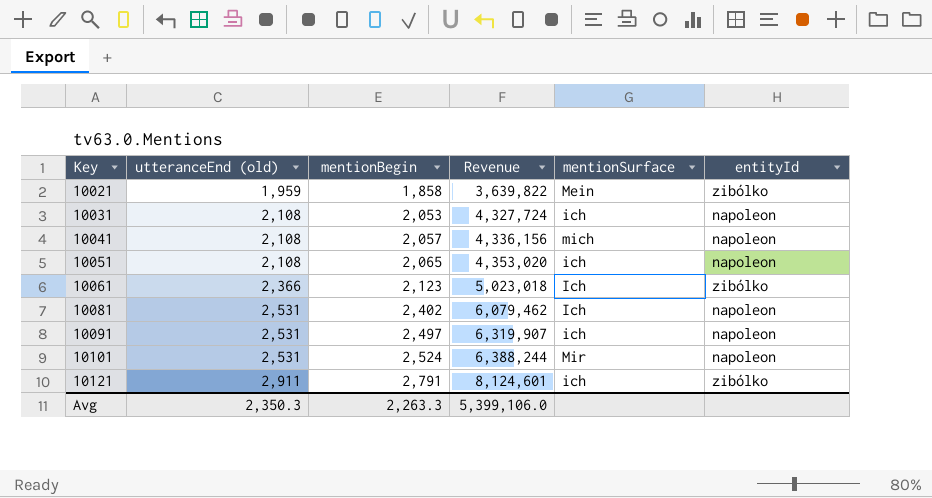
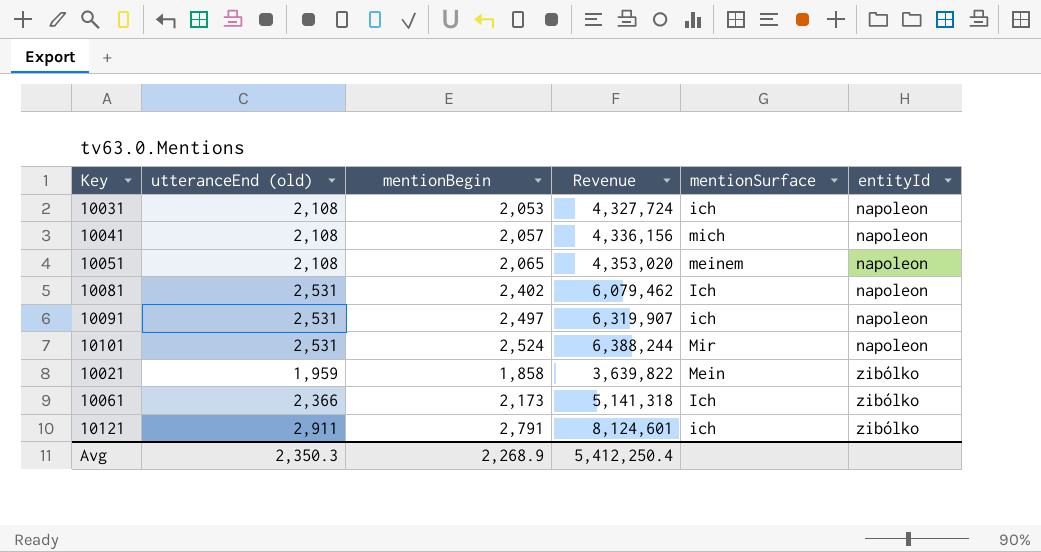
row order: Key ascending -> entityId ascending
10051 | mentionSurface: ich -> meinem
10061 | mentionBegin: 2,123 -> 2,173
10061 | Revenue: 5,023,018 -> 5,141,318
Avg | mentionBegin: 2,263.3 -> 2,268.9
Avg | Revenue: 5,399,106.0 -> 5,412,250.4

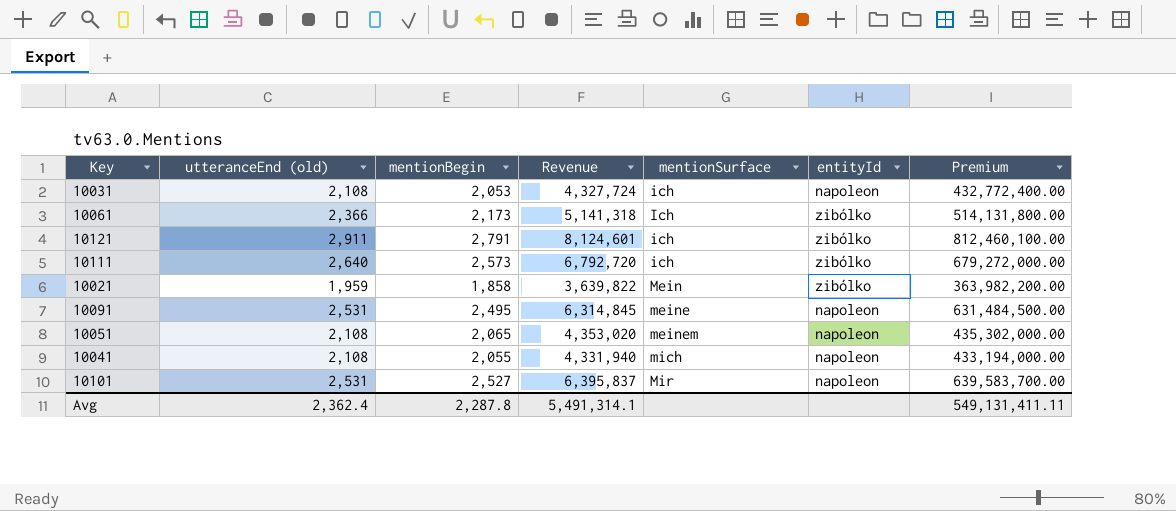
row order: entityId ascending -> mentionSurface ascending
column Premium | formula: none -> [Revenue] * 100
row 10081: 2,531 | 2,402 | 6,079,462 | Ich | napoleon -> none
row 10111: none -> 2,640 | 2,573 | 6,792,720 | ich | zibólko | 679,272,000.00
10091 | mentionBegin: 2,497 -> 2,495
10091 | Revenue: 6,319,907 -> 6,314,845
10091 | mentionSurface: ich -> meine
10041 | mentionBegin: 2,057 -> 2,055
10041 | Revenue: 4,336,156 -> 4,331,940
10101 | mentionBegin: 2,524 -> 2,527
10101 | Revenue: 6,388,244 -> 6,395,837
Avg | utteranceEnd (old): 2,350.3 -> 2,362.4
Avg | mentionBegin: 2,268.9 -> 2,287.8
Avg | Revenue: 5,412,250.4 -> 5,491,314.1

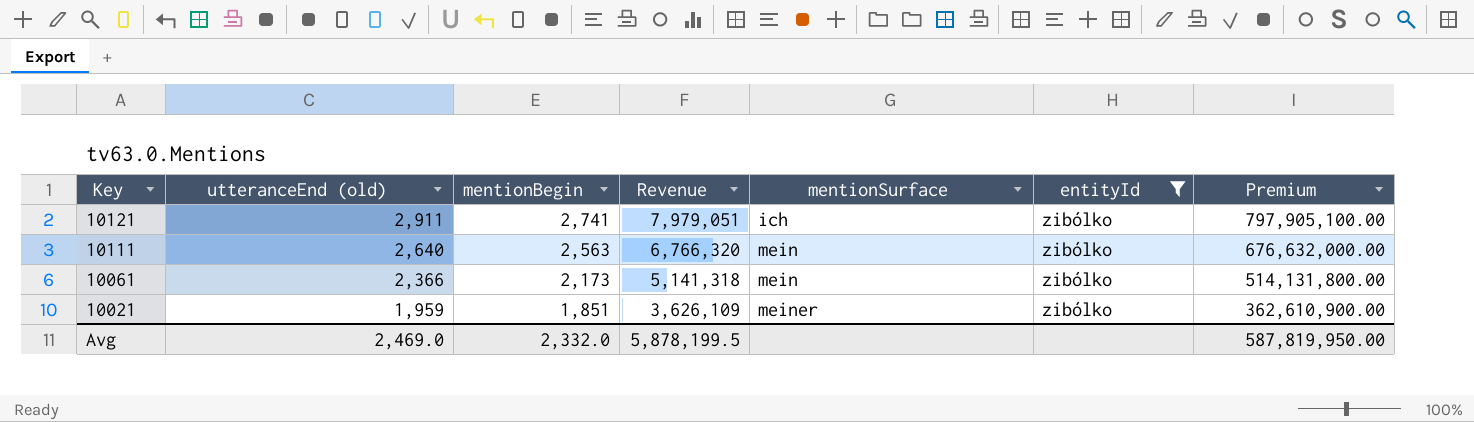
filter: none -> entityId = zibólko
row order: mentionSurface ascending -> Key descending
10121 | mentionBegin: 2,791 -> 2,741
10121 | Revenue: 8,124,601 -> 7,979,051
10121 | Premium: 812,460,100.00 -> 797,905,100.00
10111 | mentionBegin: 2,573 -> 2,563
10111 | Revenue: 6,792,720 -> 6,766,320
10111 | mentionSurface: ich -> mein
10111 | Premium: 679,272,000.00 -> 676,632,000.00
10061 | mentionSurface: Ich -> mein
10021 | mentionBegin: 1,858 -> 1,851
10021 | Revenue: 3,639,822 -> 3,626,109
10021 | mentionSurface: Mein -> meiner
10021 | Premium: 363,982,200.00 -> 362,610,900.00
Avg | utteranceEnd (old): 2,362.4 -> 2,469.0
Avg | mentionBegin: 2,287.8 -> 2,332.0
Avg | Revenue: 5,491,314.1 -> 5,878,199.5
Avg | Premium: 549,131,411.11 -> 587,819,950.00

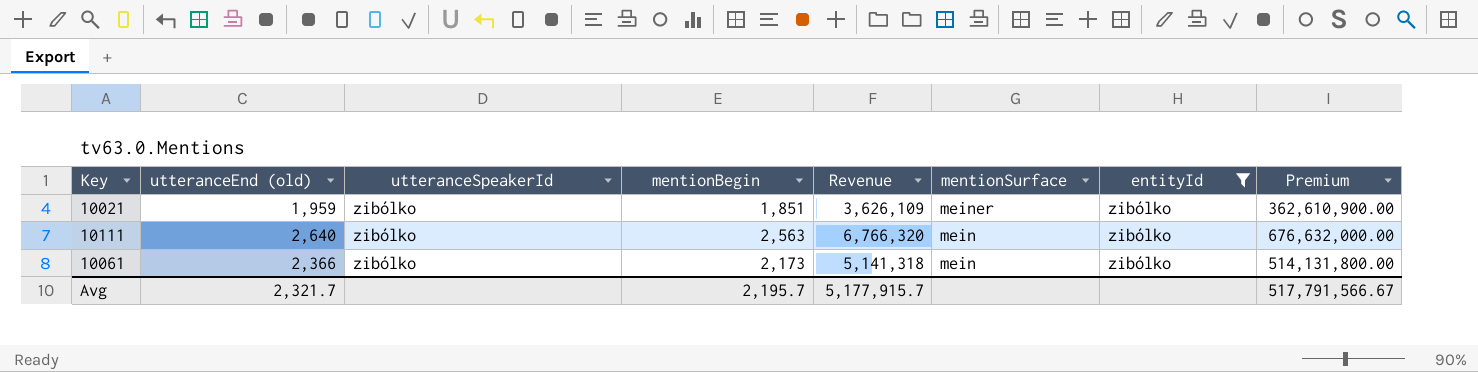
row order: Key descending -> mentionSurface descending
column utteranceSpeakerId | position: none -> 3
row 10121: 2,911 | 2,741 | 7,979,051 | ich | zibólko | 797,905,100.00 -> none
Avg | utteranceEnd (old): 2,469.0 -> 2,321.7
Avg | mentionBegin: 2,332.0 -> 2,195.7
Avg | Revenue: 5,878,199.5 -> 5,177,915.7
Avg | Premium: 587,819,950.00 -> 517,791,566.67

